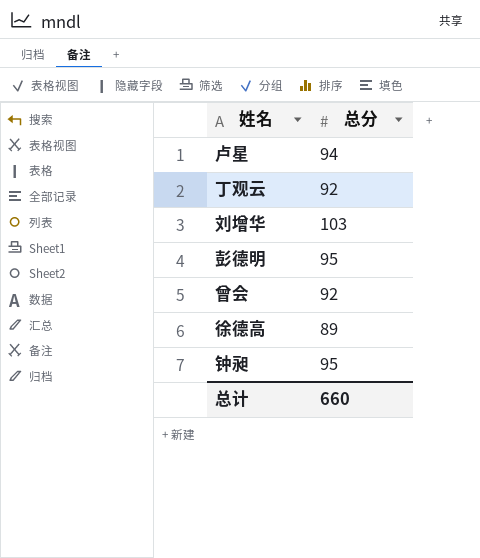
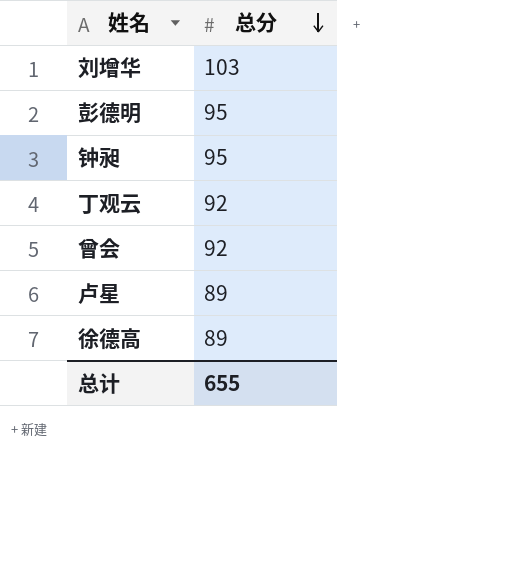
row order: none -> 总分 descending
卢星 | 总分: 94 -> 89
总计 | 总分: 660 -> 655

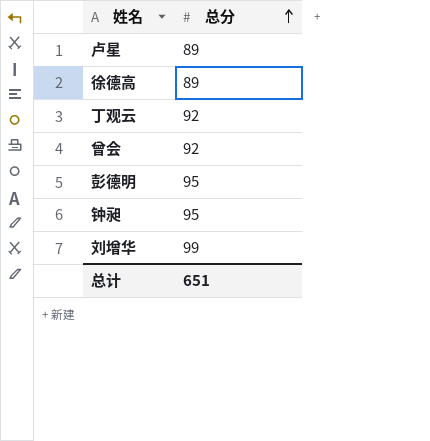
row order: 总分 descending -> 总分 ascending
刘增华 | 总分: 103 -> 99
总计 | 总分: 655 -> 651

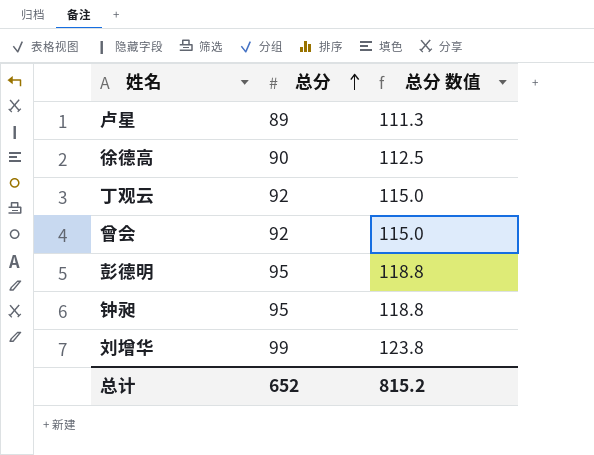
column 总分 数值 | formula: none -> [总分] * 1.25
徐德高 | 总分: 89 -> 90
总计 | 总分: 651 -> 652

